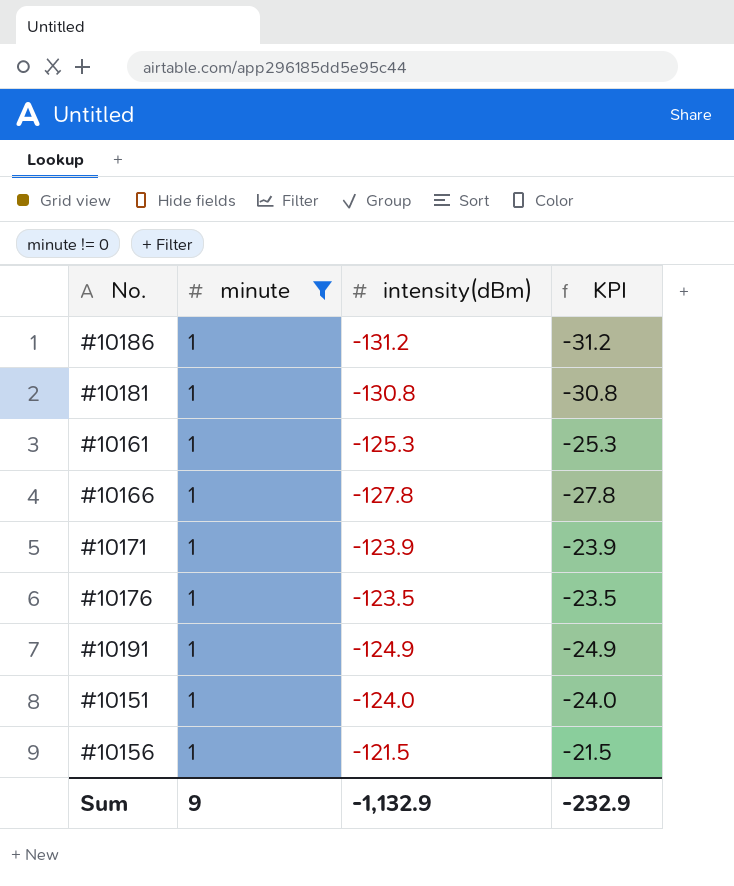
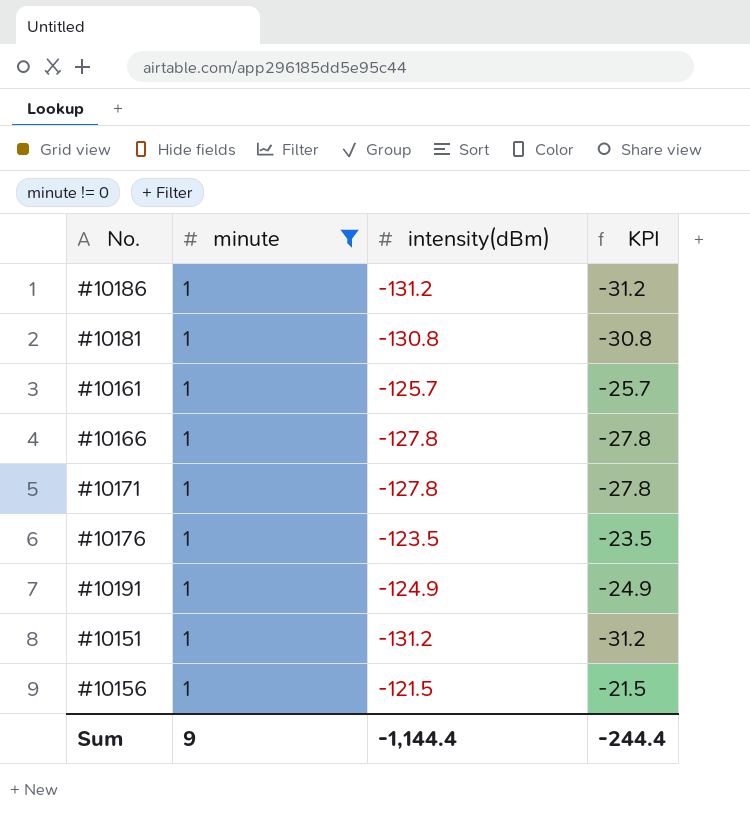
#10161 | intensity(dBm): -125.3 -> -125.7
#10161 | KPI: -25.3 -> -25.7
#10171 | intensity(dBm): -123.9 -> -127.8
#10171 | KPI: -23.9 -> -27.8
#10151 | intensity(dBm): -124.0 -> -131.2
#10151 | KPI: -24.0 -> -31.2
Sum | intensity(dBm): -1,132.9 -> -1,144.4
Sum | KPI: -232.9 -> -244.4

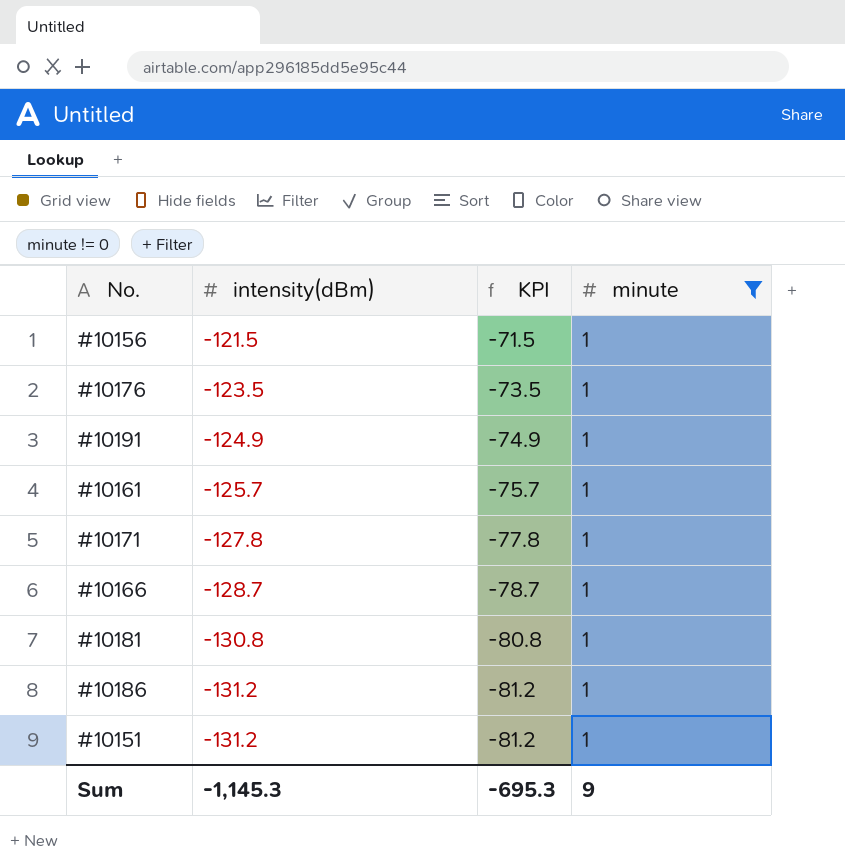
row order: none -> intensity(dBm) descending
column KPI | formula: [intensity(dBm)] + 100 -> [intensity(dBm)] + 50
column minute | position: 2 -> 4
#10166 | intensity(dBm): -127.8 -> -128.7
Sum | intensity(dBm): -1,144.4 -> -1,145.3
Sum | KPI: -244.4 -> -695.3

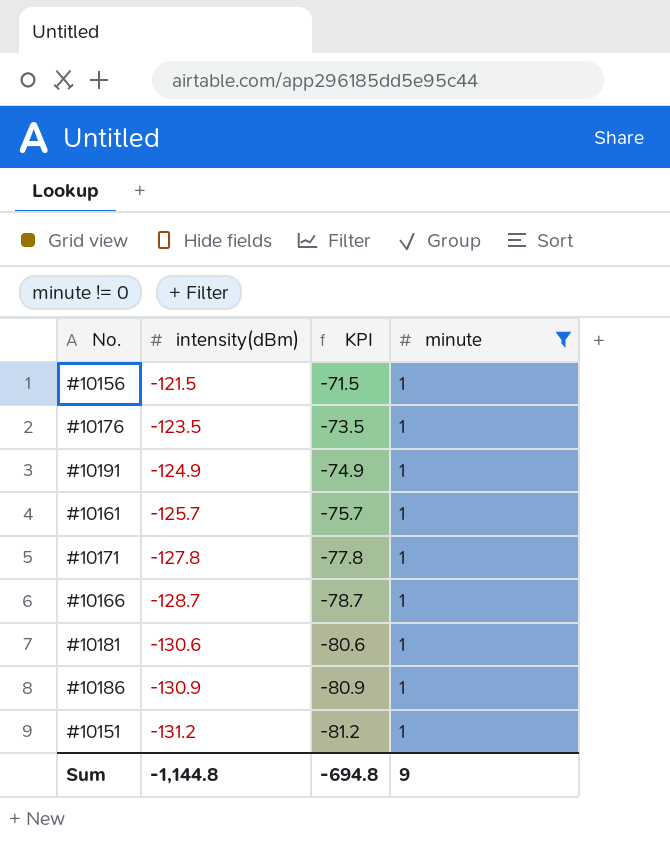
#10181 | intensity(dBm): -130.8 -> -130.6
#10181 | KPI: -80.8 -> -80.6
#10186 | intensity(dBm): -131.2 -> -130.9
#10186 | KPI: -81.2 -> -80.9
Sum | intensity(dBm): -1,145.3 -> -1,144.8
Sum | KPI: -695.3 -> -694.8

